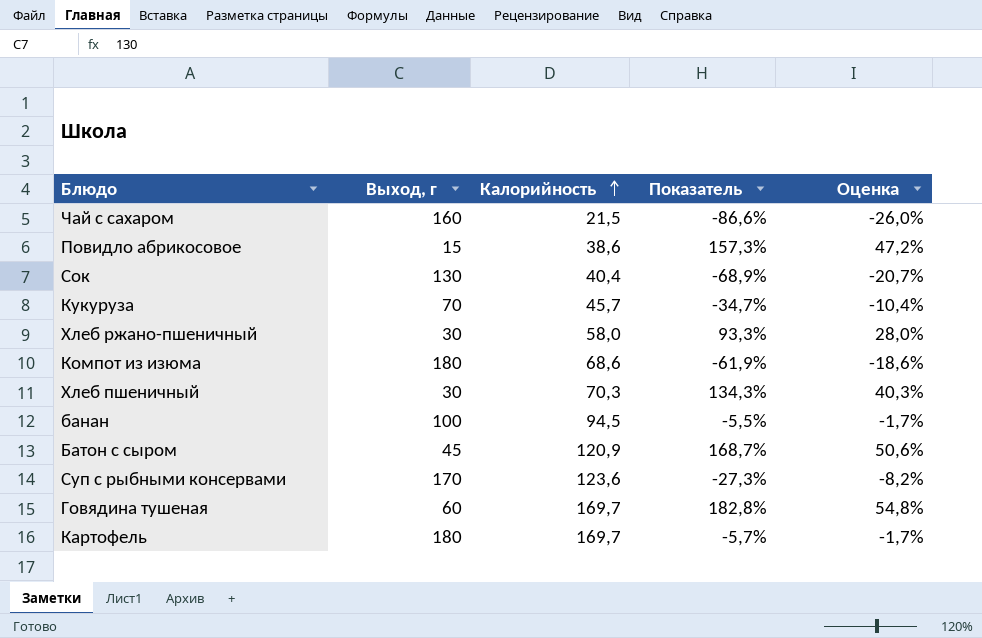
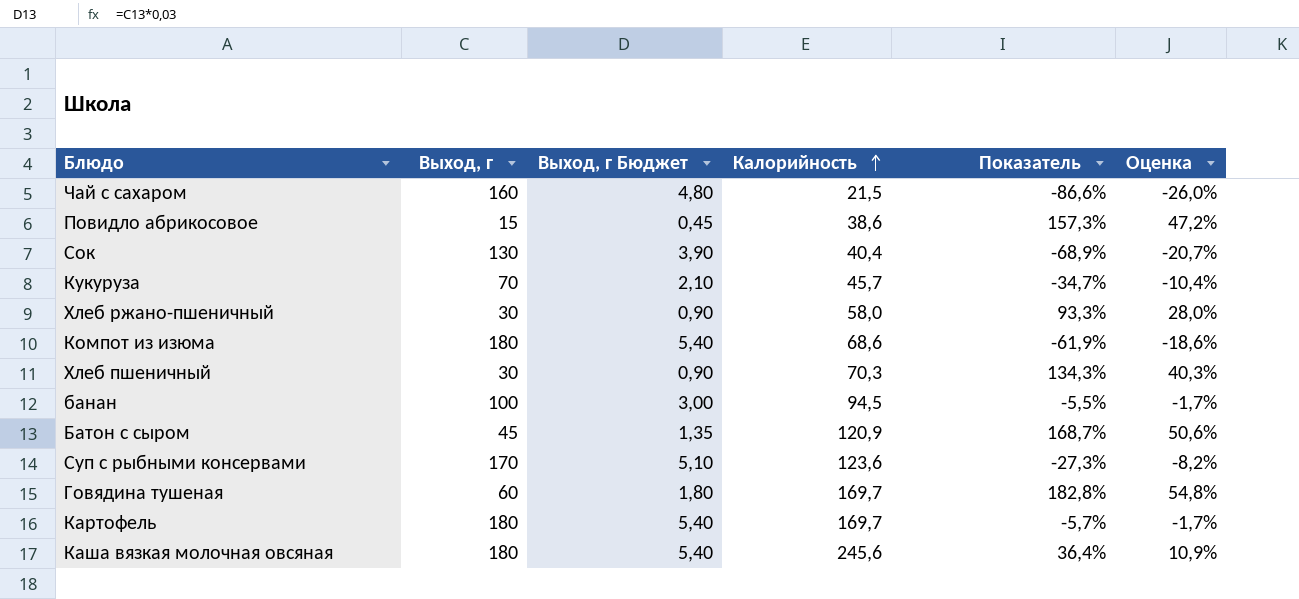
column Выход, г Бюджет | formula: none -> [Выход, г] * 0,03
row Каша вязкая молочная овсяная: none -> 180 | 5,40 | 245,6 | 36,4% | 10,9%

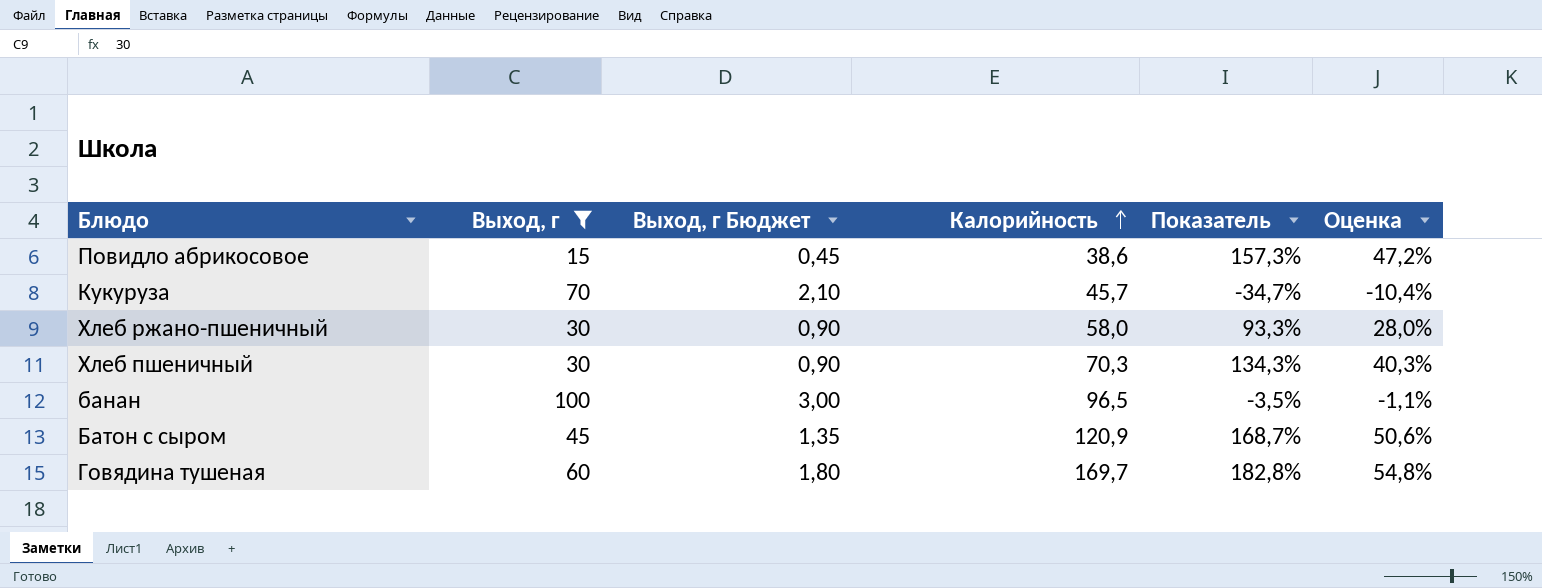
filter: none -> Выход, г <= 100
банан | Калорийность: 94,5 -> 96,5
банан | Показатель: -5,5% -> -3,5%
банан | Оценка: -1,7% -> -1,1%

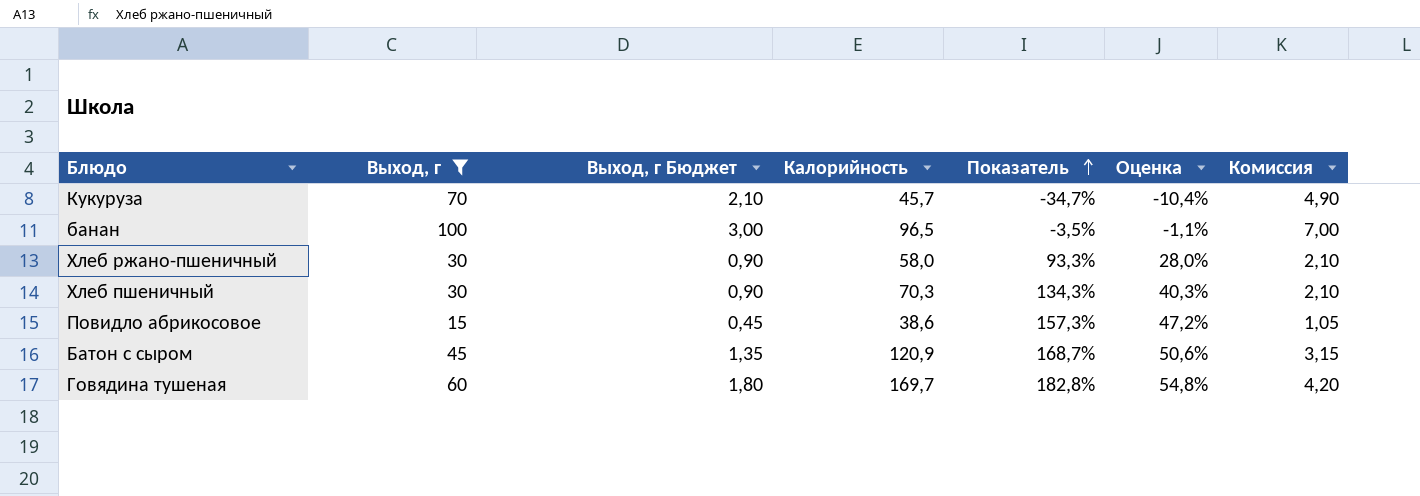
row order: Калорийность ascending -> Показатель ascending
column Комиссия | formula: none -> [Выход, г] * 0,07

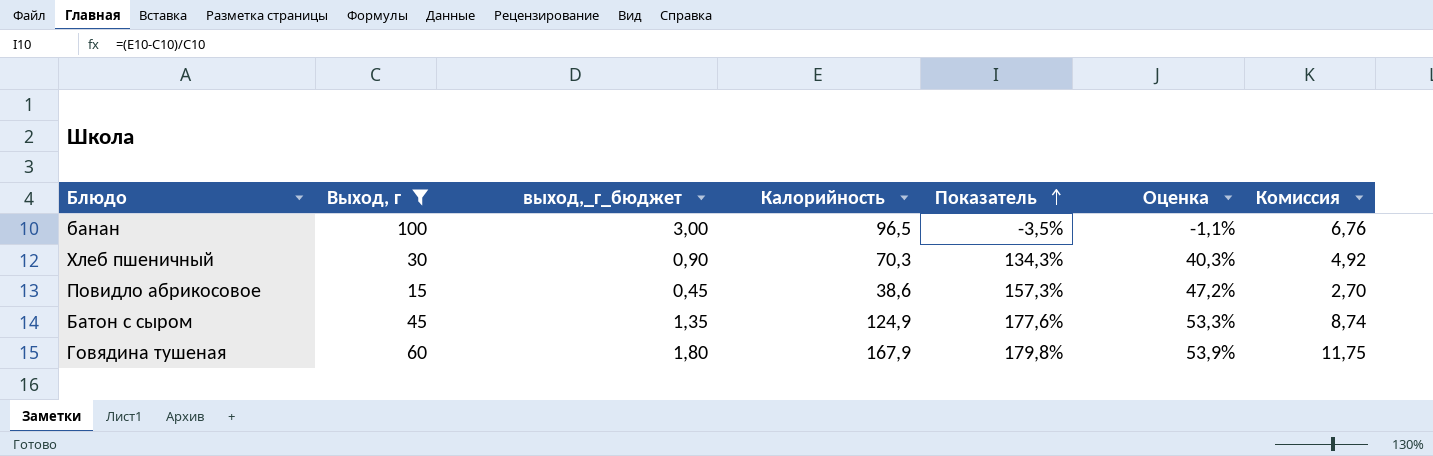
column name: Выход, г Бюджет -> выход,_г_бюджет
column Комиссия | formula: [Выход, г] * 0,07 -> [Калорийность] * 0,07
row Кукуруза: 70 | 2,10 | 45,7 | -34,7% | -10,4% | 4,90 -> none
row Хлеб ржано-пшеничный: 30 | 0,90 | 58,0 | 93,3% | 28,0% | 2,10 -> none
Батон с сыром | Калорийность: 120,9 -> 124,9
Батон с сыром | Показатель: 168,7% -> 177,6%
Батон с сыром | Оценка: 50,6% -> 53,3%
Говядина тушеная | Калорийность: 169,7 -> 167,9
Говядина тушеная | Показатель: 182,8% -> 179,8%
Говядина тушеная | Оценка: 54,8% -> 53,9%

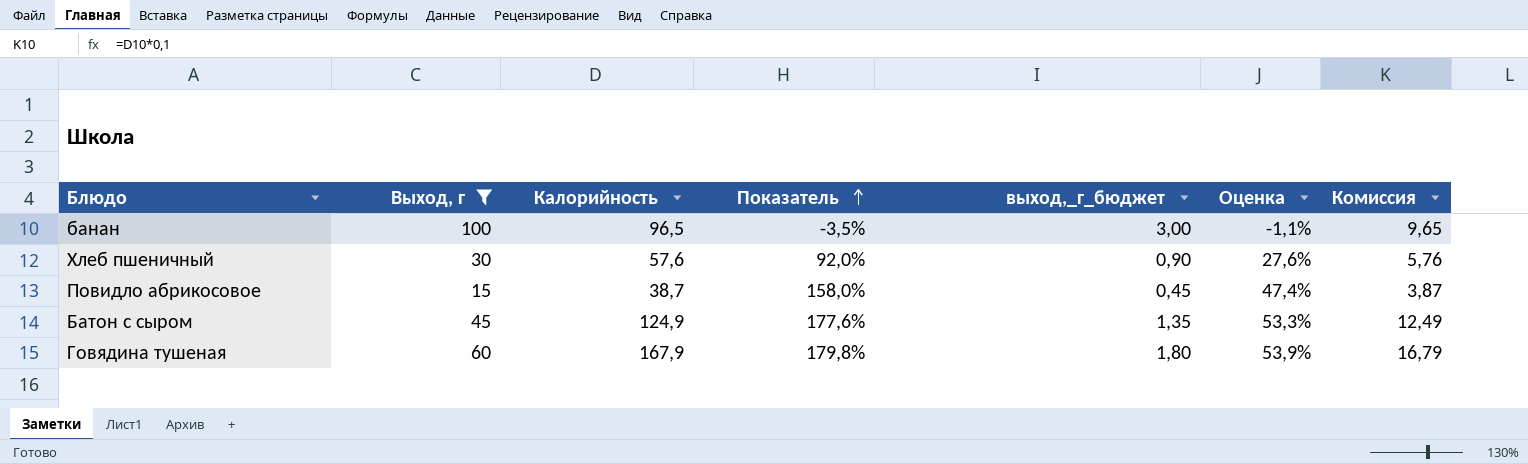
column выход,_г_бюджет | position: 3 -> 5
column Комиссия | formula: [Калорийность] * 0,07 -> [Калорийность] * 0,1
Хлеб пшеничный | Калорийность: 70,3 -> 57,6
Хлеб пшеничный | Показатель: 134,3% -> 92,0%
Хлеб пшеничный | Оценка: 40,3% -> 27,6%
Повидло абрикосовое | Калорийность: 38,6 -> 38,7
Повидло абрикосовое | Показатель: 157,3% -> 158,0%
Повидло абрикосовое | Оценка: 47,2% -> 47,4%

